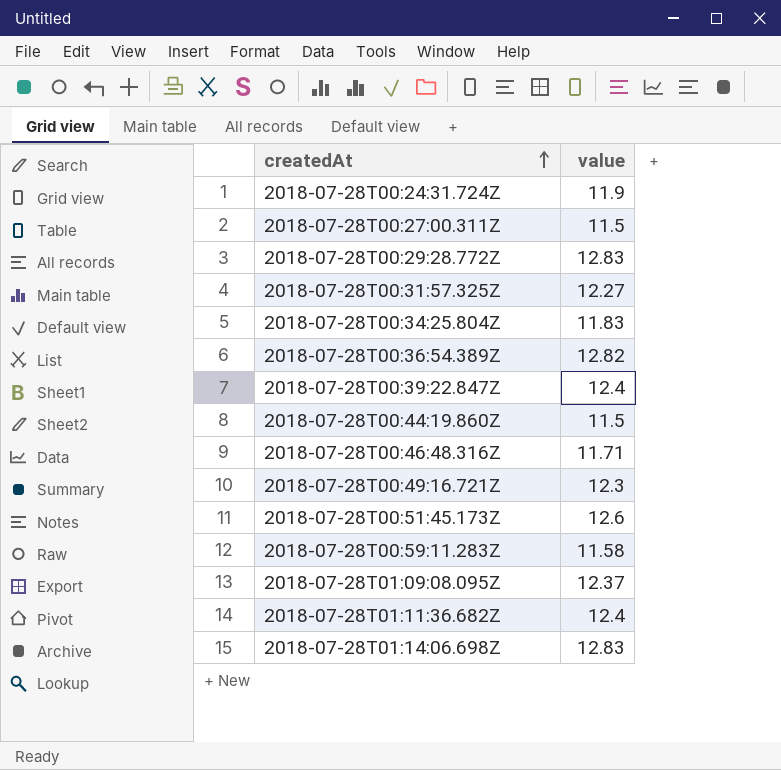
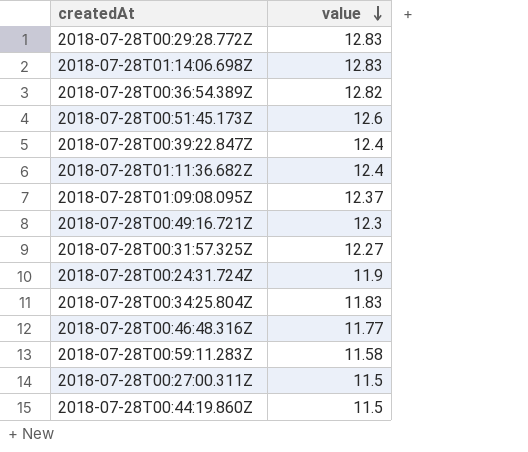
row order: createdAt ascending -> value descending
2018-07-28T00:46:48.316Z | value: 11.71 -> 11.77

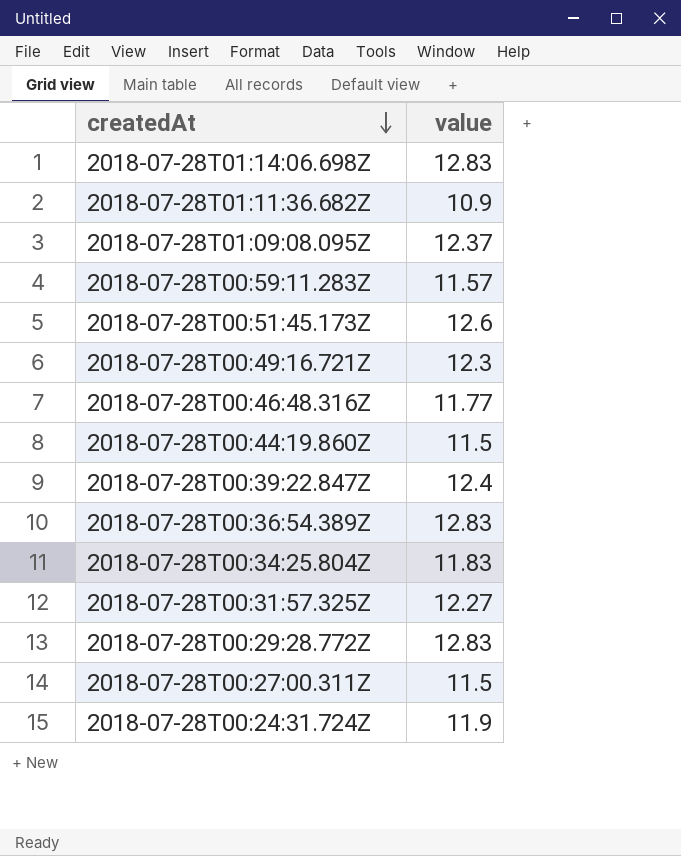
row order: value descending -> createdAt descending
2018-07-28T01:11:36.682Z | value: 12.4 -> 10.9
2018-07-28T00:59:11.283Z | value: 11.58 -> 11.57
2018-07-28T00:36:54.389Z | value: 12.82 -> 12.83

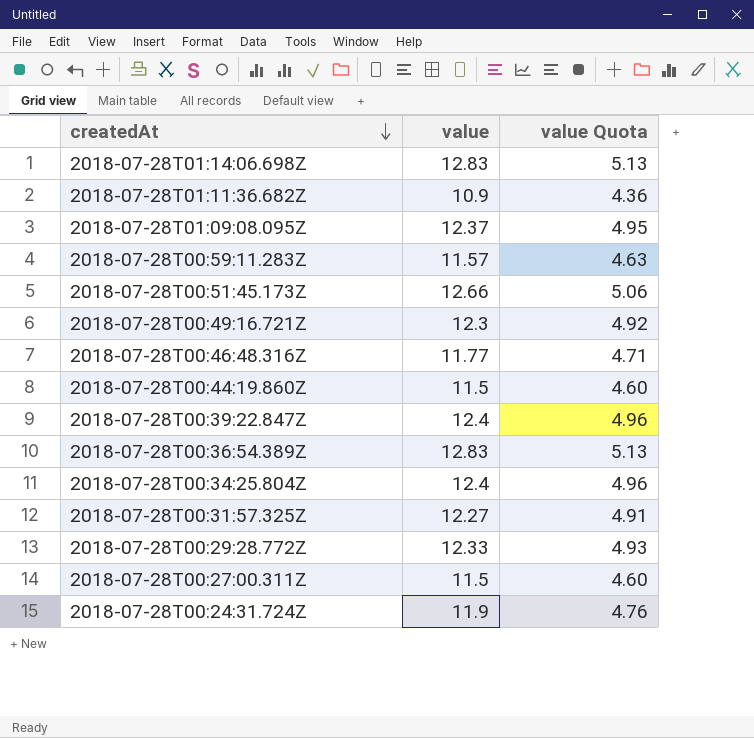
column value Quota | formula: none -> [value] * 0.4
2018-07-28T00:51:45.173Z | value: 12.6 -> 12.66
2018-07-28T00:34:25.804Z | value: 11.83 -> 12.4
2018-07-28T00:29:28.772Z | value: 12.83 -> 12.33

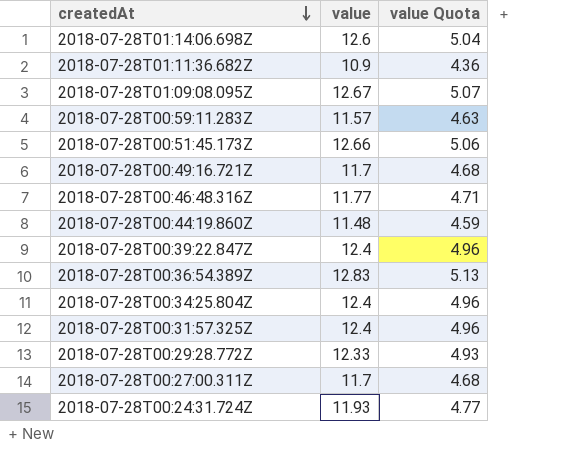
2018-07-28T01:14:06.698Z | value: 12.83 -> 12.6
2018-07-28T01:14:06.698Z | value Quota: 5.13 -> 5.04
2018-07-28T01:09:08.095Z | value: 12.37 -> 12.67
2018-07-28T01:09:08.095Z | value Quota: 4.95 -> 5.07
2018-07-28T00:49:16.721Z | value: 12.3 -> 11.7
2018-07-28T00:49:16.721Z | value Quota: 4.92 -> 4.68
2018-07-28T00:44:19.860Z | value: 11.5 -> 11.48
2018-07-28T00:44:19.860Z | value Quota: 4.60 -> 4.59
2018-07-28T00:31:57.325Z | value: 12.27 -> 12.4
2018-07-28T00:31:57.325Z | value Quota: 4.91 -> 4.96
2018-07-28T00:27:00.311Z | value: 11.5 -> 11.7
2018-07-28T00:27:00.311Z | value Quota: 4.60 -> 4.68
2018-07-28T00:24:31.724Z | value: 11.9 -> 11.93
2018-07-28T00:24:31.724Z | value Quota: 4.76 -> 4.77

